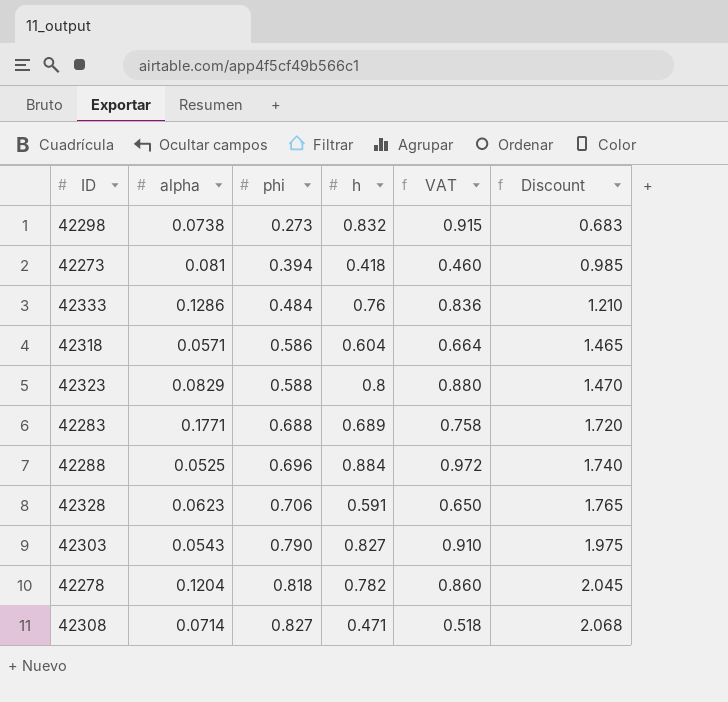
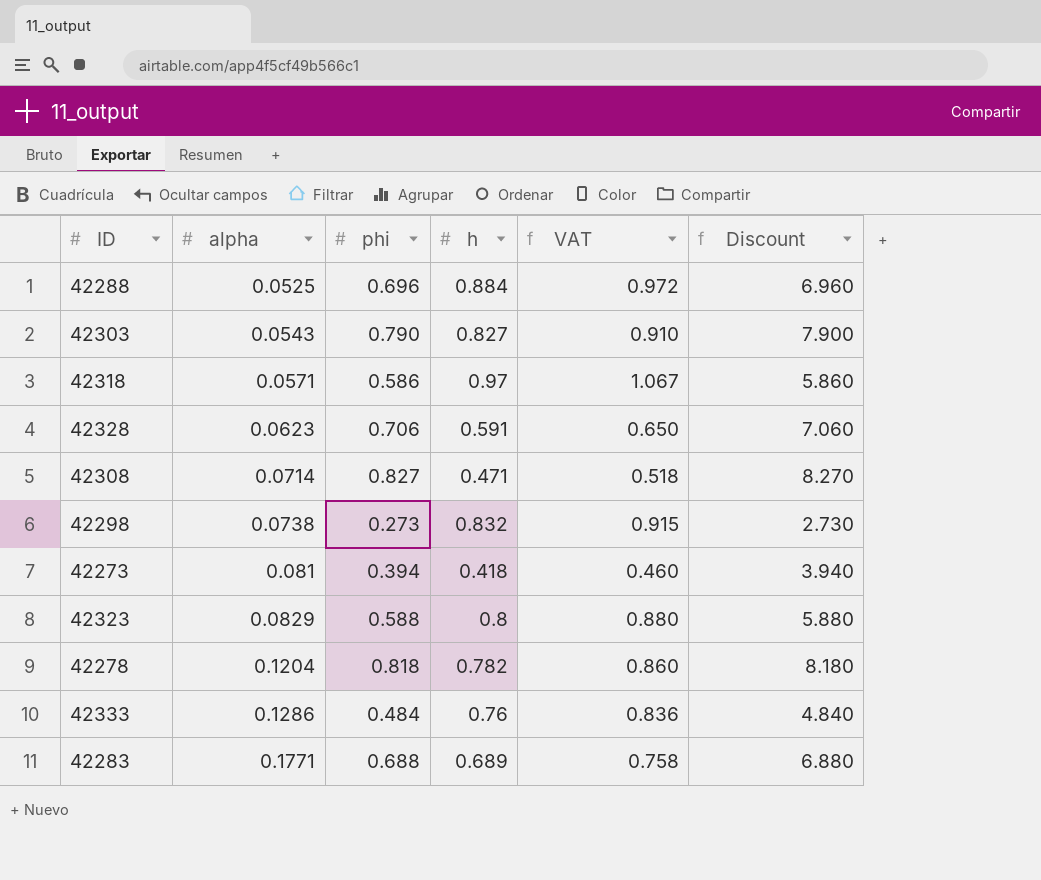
row order: phi ascending -> alpha ascending
column Discount | formula: [phi] * 2.5 -> [phi] * 10
42318 | h: 0.604 -> 0.97
42318 | VAT: 0.664 -> 1.067

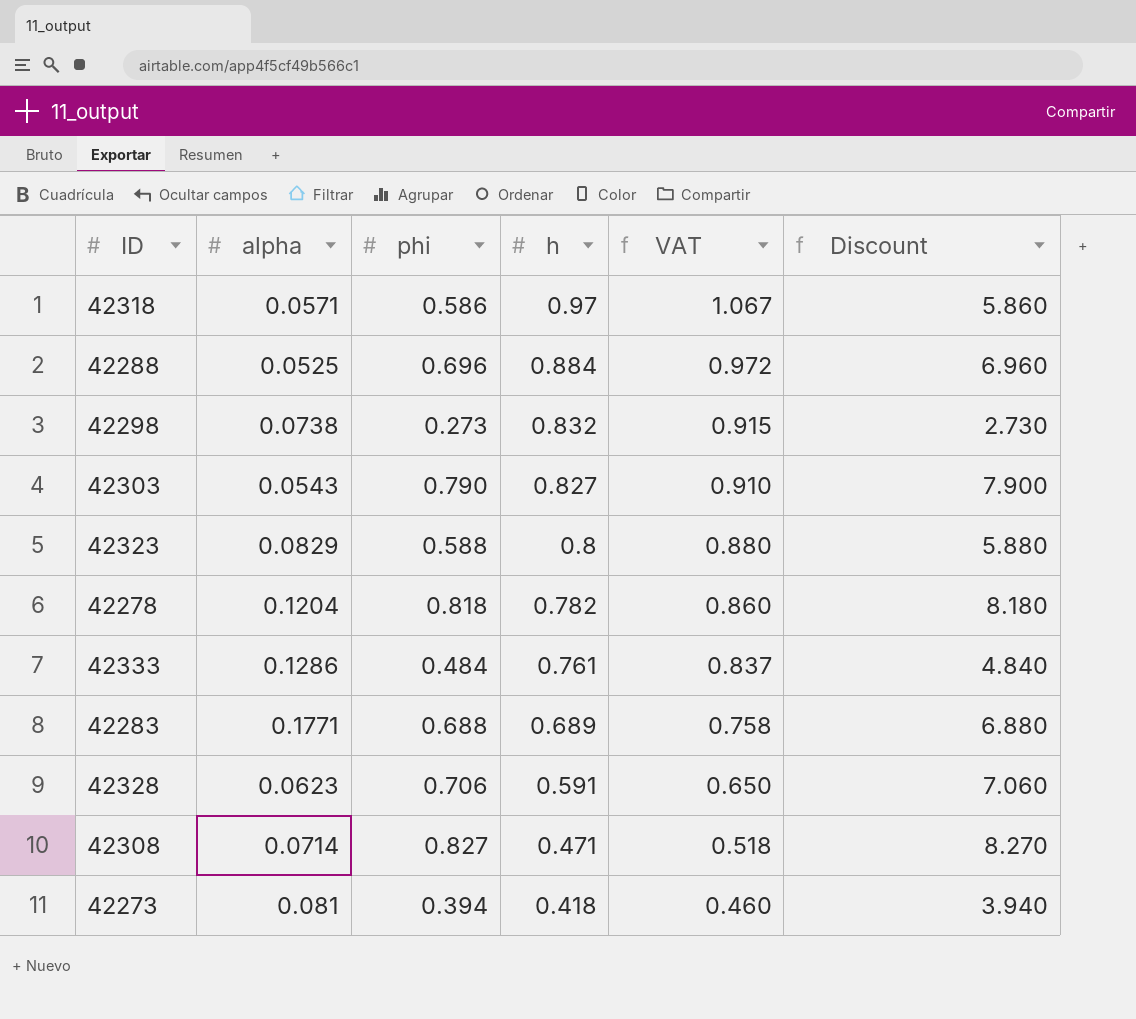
row order: alpha ascending -> h descending
42333 | h: 0.76 -> 0.761
42333 | VAT: 0.836 -> 0.837

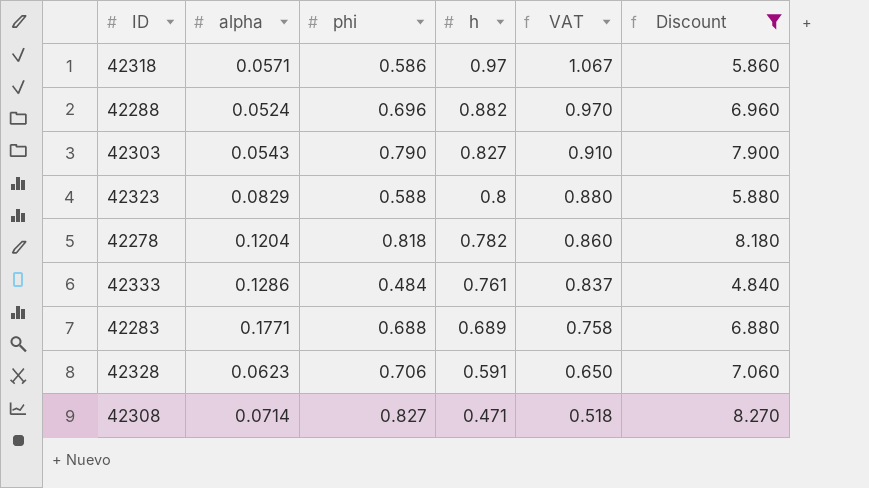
filter: none -> Discount >= 4.840
42288 | alpha: 0.0525 -> 0.0524
42288 | h: 0.884 -> 0.882
42288 | VAT: 0.972 -> 0.970

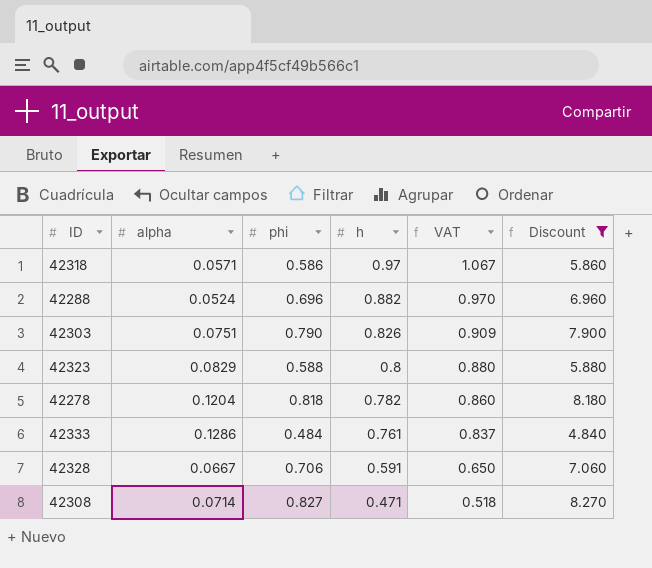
row 42283: 0.1771 | 0.688 | 0.689 | 0.758 | 6.880 -> none
42303 | alpha: 0.0543 -> 0.0751
42303 | h: 0.827 -> 0.826
42303 | VAT: 0.910 -> 0.909
42328 | alpha: 0.0623 -> 0.0667

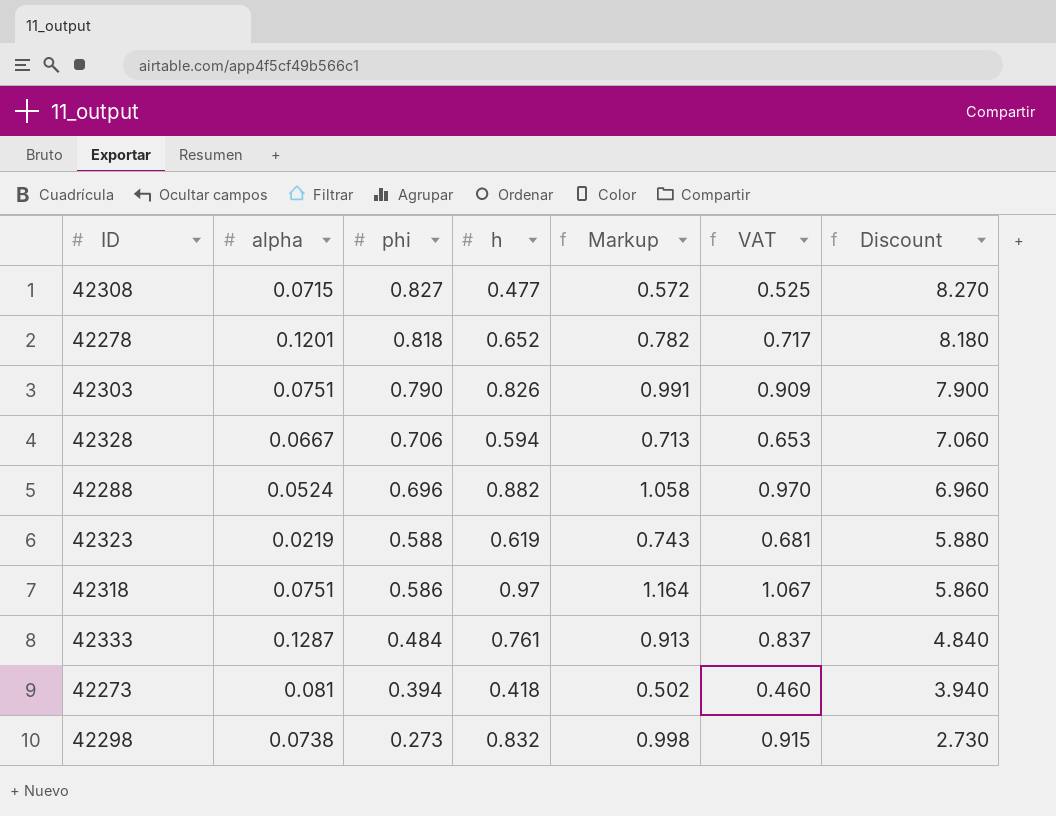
filter: Discount >= 4.840 -> none
row order: h descending -> phi descending
column Markup | formula: none -> [h] * 1.2
42308 | alpha: 0.0714 -> 0.0715
42308 | h: 0.471 -> 0.477
42308 | VAT: 0.518 -> 0.525
42278 | alpha: 0.1204 -> 0.1201
42278 | h: 0.782 -> 0.652
42278 | VAT: 0.860 -> 0.717
42328 | h: 0.591 -> 0.594
42328 | VAT: 0.650 -> 0.653
42323 | alpha: 0.0829 -> 0.0219
42323 | h: 0.8 -> 0.619
42323 | VAT: 0.880 -> 0.681
42318 | alpha: 0.0571 -> 0.0751
42333 | alpha: 0.1286 -> 0.1287

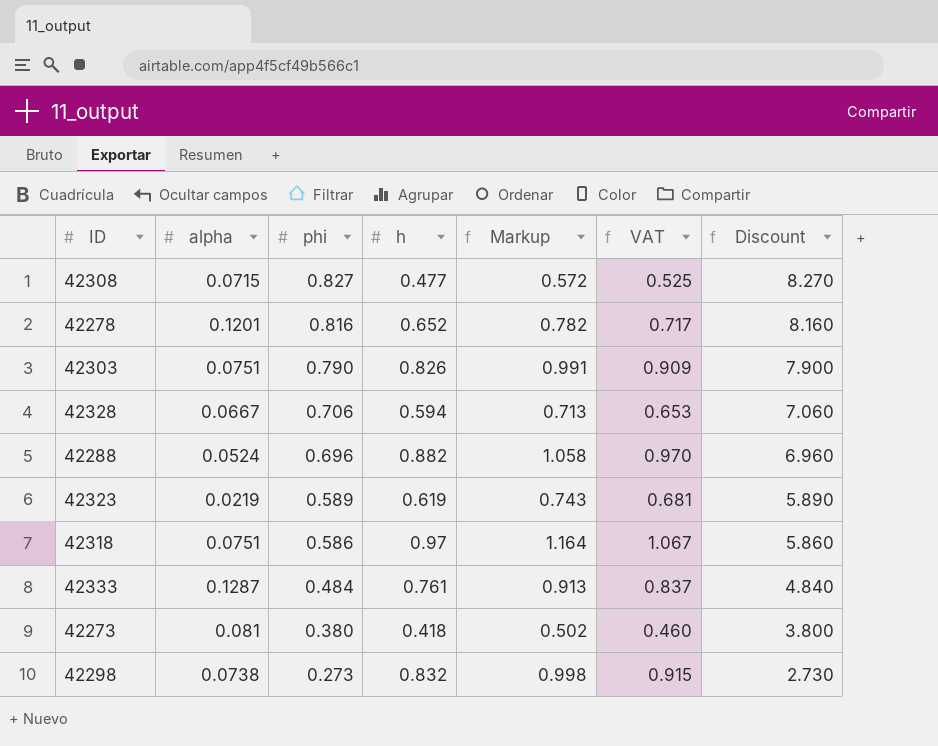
42278 | phi: 0.818 -> 0.816
42278 | Discount: 8.180 -> 8.160
42323 | phi: 0.588 -> 0.589
42323 | Discount: 5.880 -> 5.890
42273 | phi: 0.394 -> 0.380
42273 | Discount: 3.940 -> 3.800

